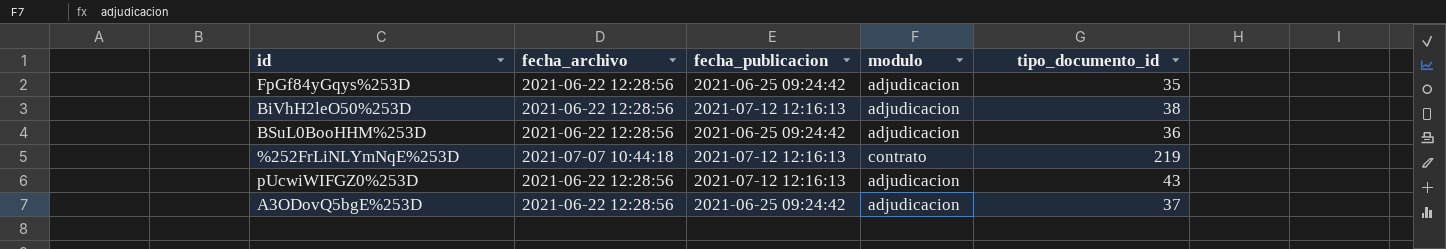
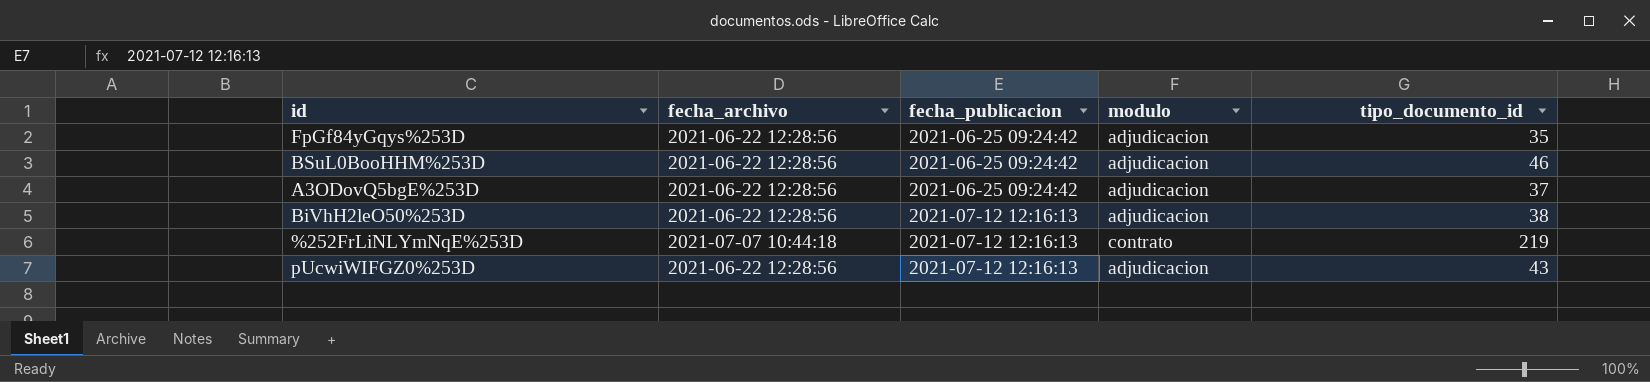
row order: none -> fecha_publicacion ascending
BSuL0BooHHM%253D | tipo_documento_id: 36 -> 46

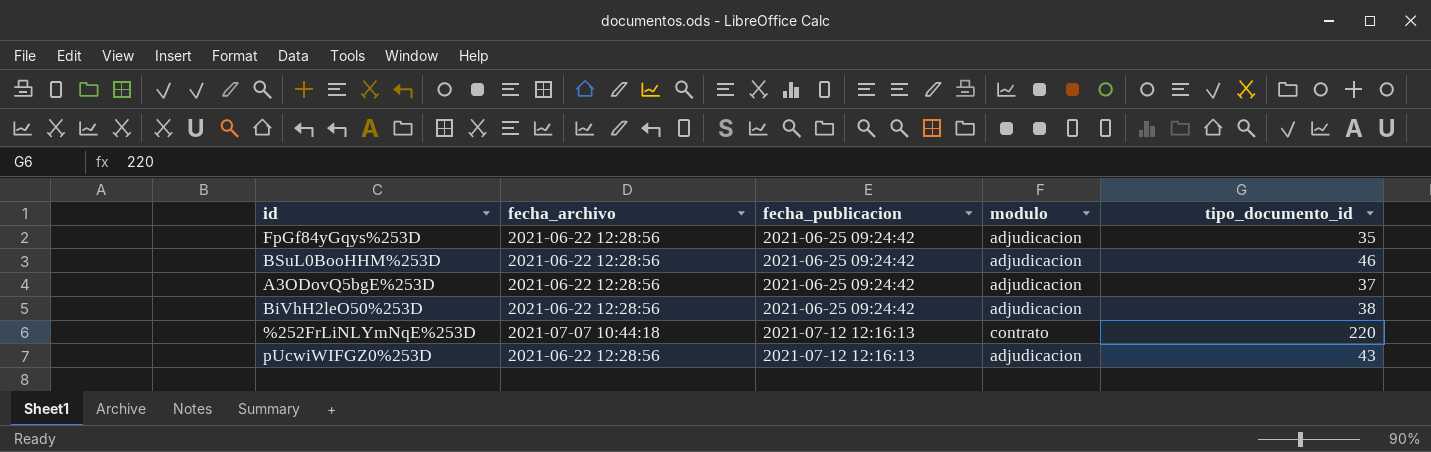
BiVhH2leO50%253D | fecha_publicacion: 2021-07-12 12:16:13 -> 2021-06-25 09:24:42
%252FrLiNLYmNqE%253D | tipo_documento_id: 219 -> 220

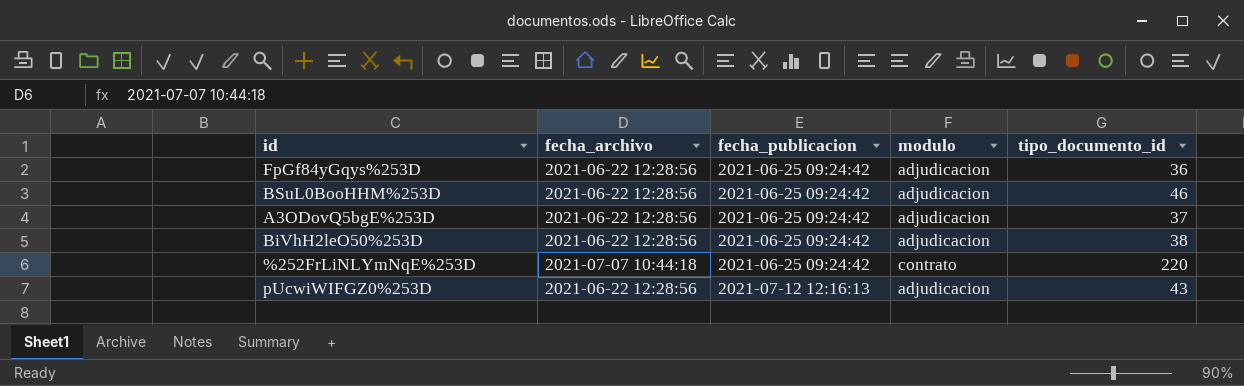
FpGf84yGqys%253D | tipo_documento_id: 35 -> 36
%252FrLiNLYmNqE%253D | fecha_publicacion: 2021-07-12 12:16:13 -> 2021-06-25 09:24:42

